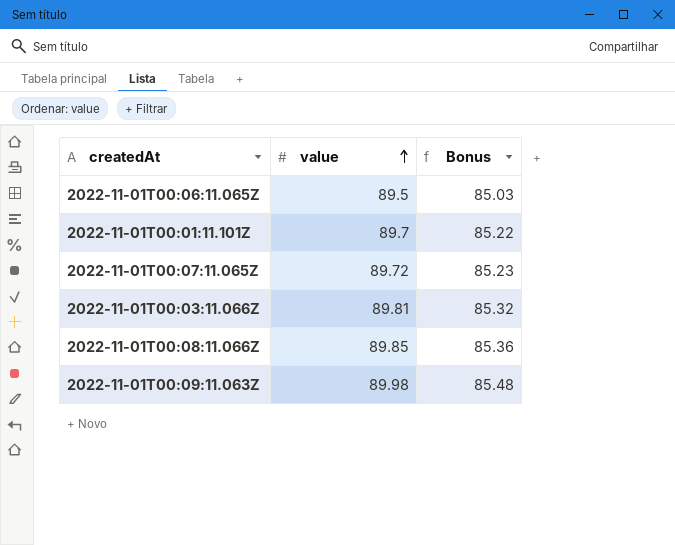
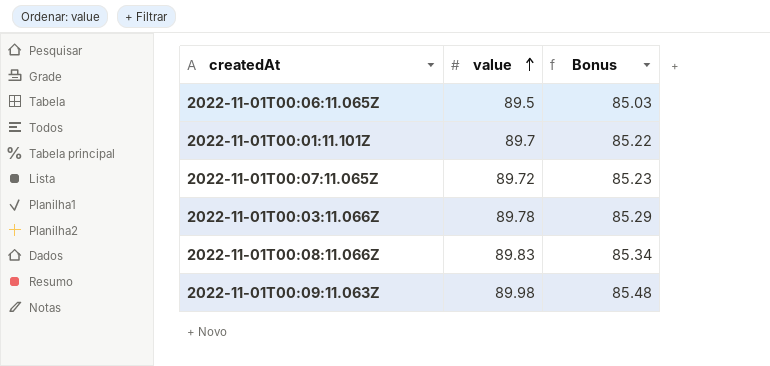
2022-11-01T00:03:11.066Z | value: 89.81 -> 89.78
2022-11-01T00:03:11.066Z | Bonus: 85.32 -> 85.29
2022-11-01T00:08:11.066Z | value: 89.85 -> 89.83
2022-11-01T00:08:11.066Z | Bonus: 85.36 -> 85.34

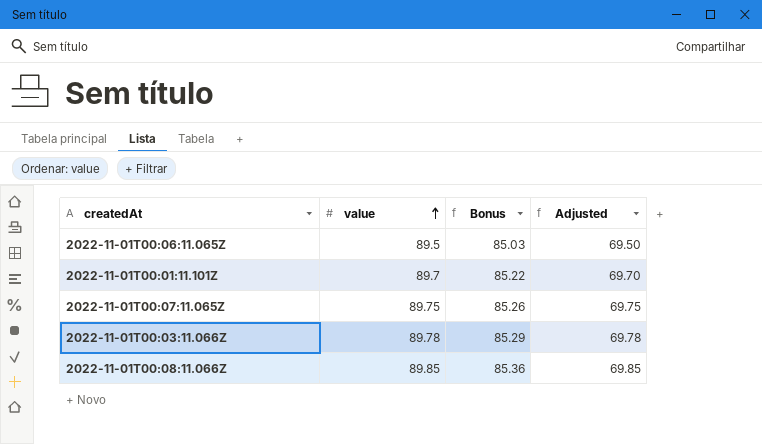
column Adjusted | formula: none -> [value] - 20
row 2022-11-01T00:09:11.063Z: 89.98 | 85.48 -> none
2022-11-01T00:07:11.065Z | value: 89.72 -> 89.75
2022-11-01T00:07:11.065Z | Bonus: 85.23 -> 85.26
2022-11-01T00:08:11.066Z | value: 89.83 -> 89.85
2022-11-01T00:08:11.066Z | Bonus: 85.34 -> 85.36

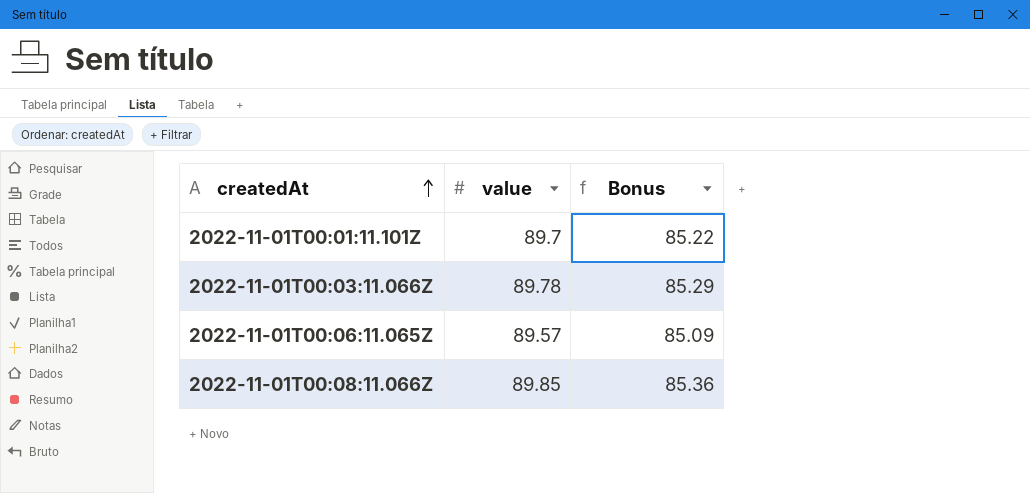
row order: value ascending -> createdAt ascending
column Adjusted | formula: [value] - 20 -> none
row 2022-11-01T00:07:11.065Z: 89.75 | 85.26 | 69.75 -> none
2022-11-01T00:06:11.065Z | value: 89.5 -> 89.57
2022-11-01T00:06:11.065Z | Bonus: 85.03 -> 85.09

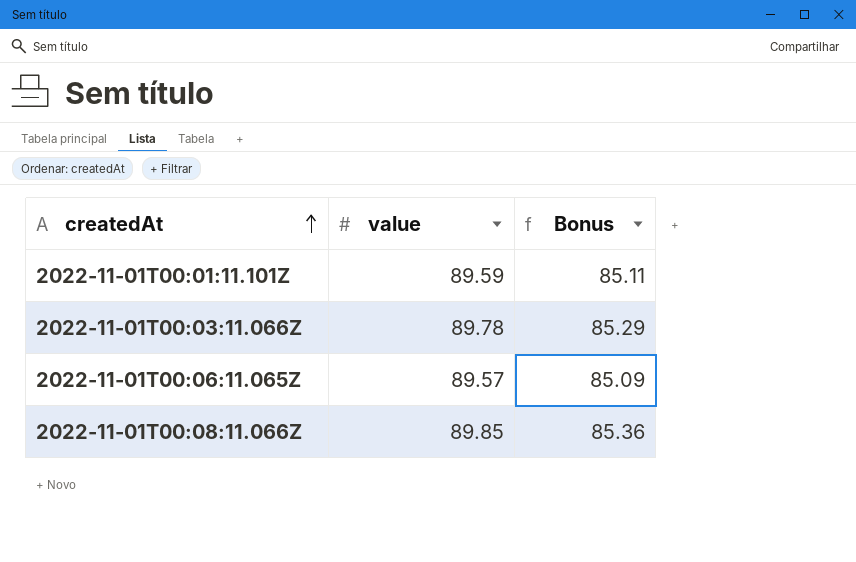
2022-11-01T00:01:11.101Z | value: 89.7 -> 89.59
2022-11-01T00:01:11.101Z | Bonus: 85.22 -> 85.11

